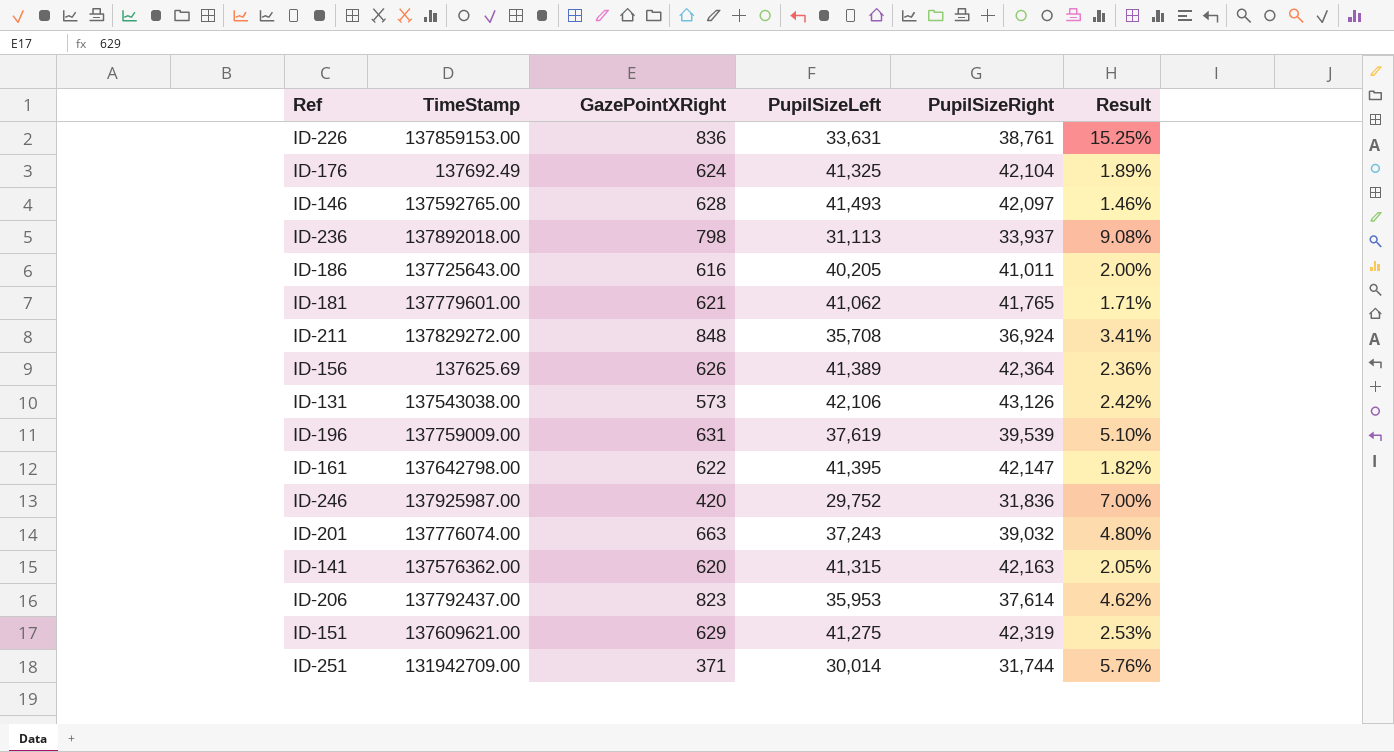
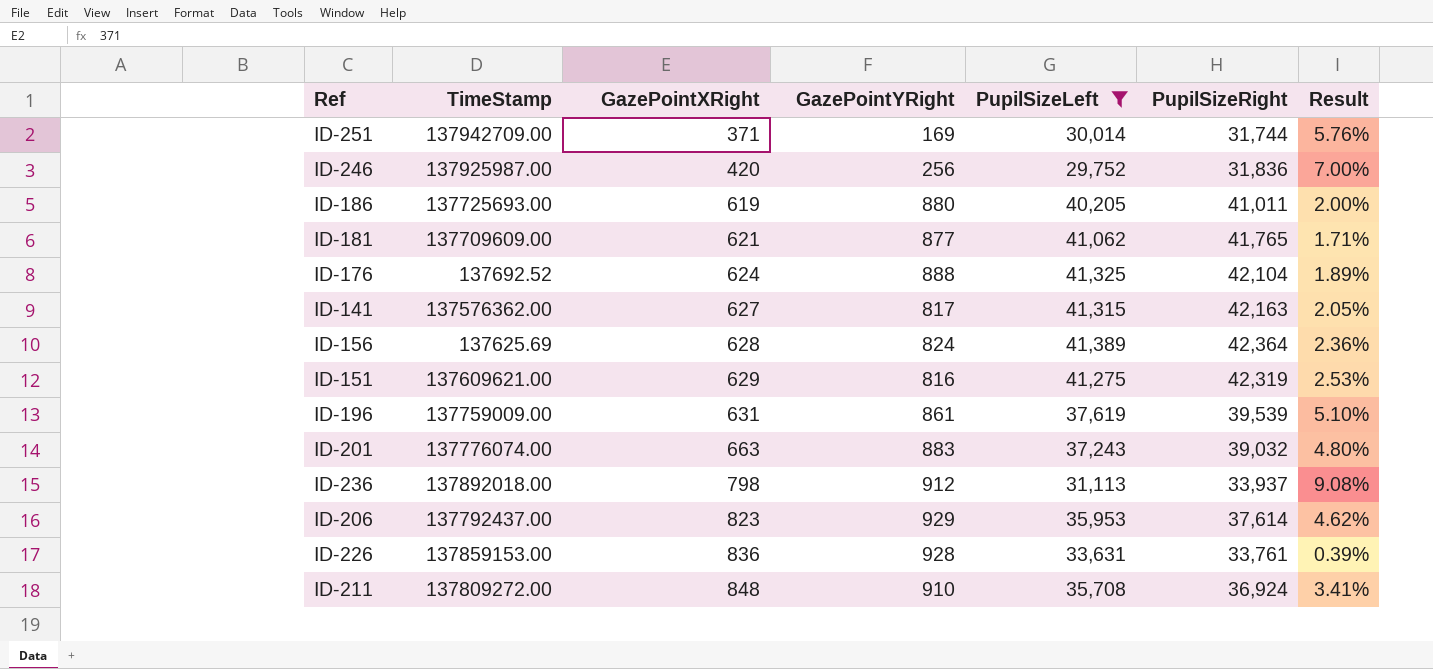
filter: none -> PupilSizeLeft <= 41,389
row order: none -> GazePointXRight ascending
column GazePointYRight | position: none -> 4
ID-251 | TimeStamp: 131942709.00 -> 137942709.00
ID-186 | TimeStamp: 137725643.00 -> 137725693.00
ID-186 | GazePointXRight: 616 -> 619
ID-181 | TimeStamp: 137779601.00 -> 137709609.00
ID-176 | TimeStamp: 137692.49 -> 137692.52
ID-141 | GazePointXRight: 620 -> 627
ID-156 | GazePointXRight: 626 -> 628
ID-226 | PupilSizeRight: 38,761 -> 33,761
ID-226 | Result: 15.25% -> 0.39%
ID-211 | TimeStamp: 137829272.00 -> 137809272.00

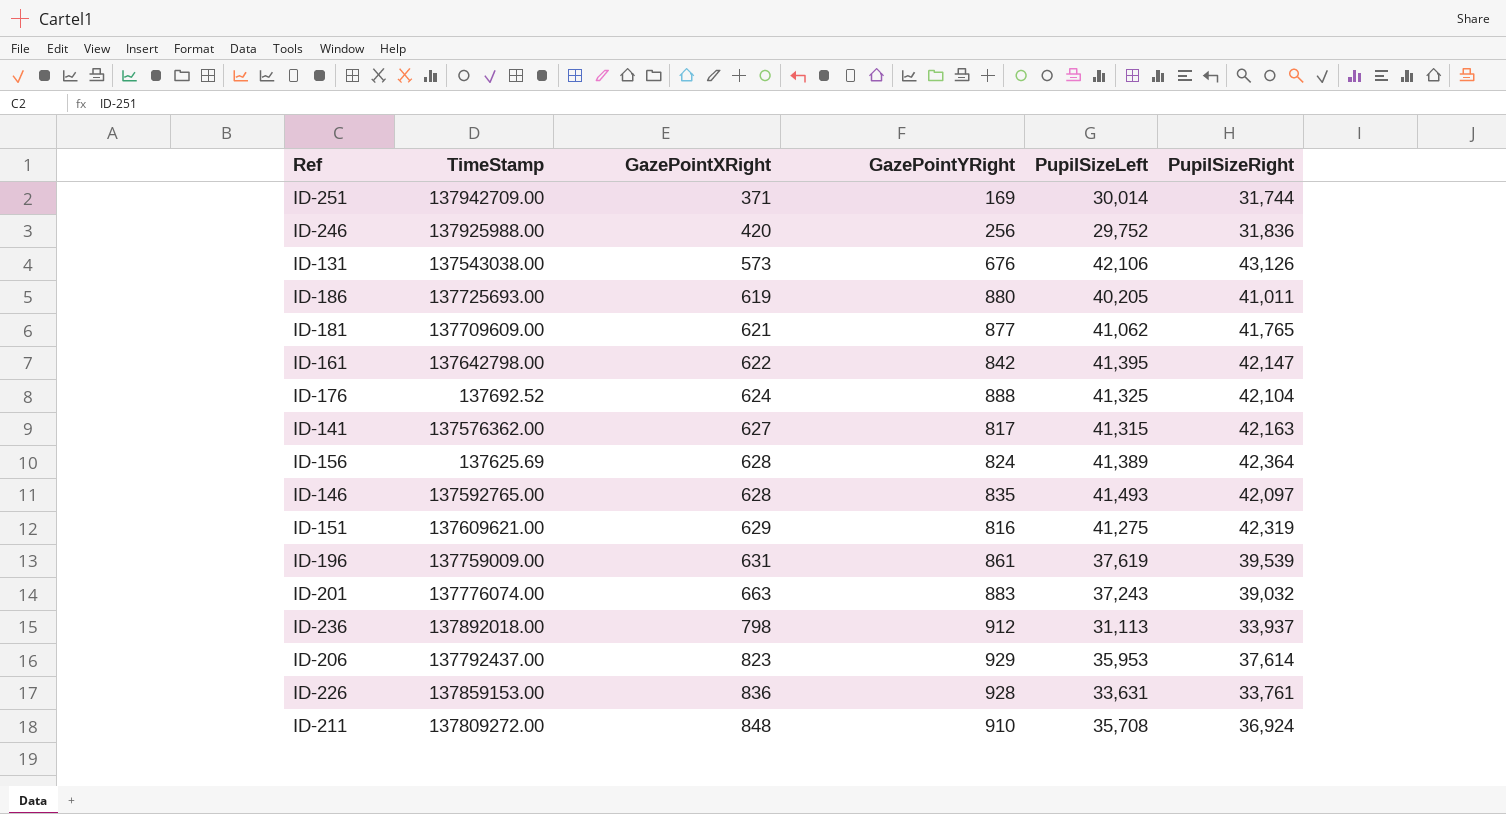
filter: PupilSizeLeft <= 41,389 -> none
column Result | formula: ([PupilSizeRight] - [PupilSizeLeft]) / [PupilSizeLeft] -> none
ID-246 | TimeStamp: 137925987.00 -> 137925988.00

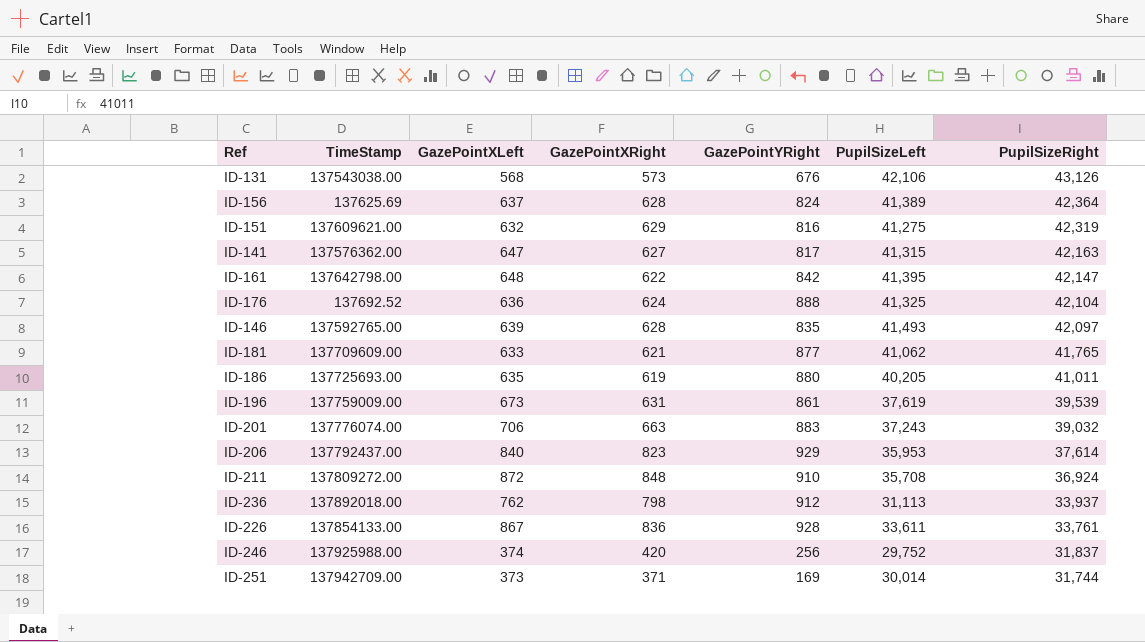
row order: GazePointXRight ascending -> PupilSizeRight descending
column GazePointXLeft | position: none -> 3
ID-226 | TimeStamp: 137859153.00 -> 137854133.00
ID-226 | PupilSizeLeft: 33,631 -> 33,611
ID-246 | PupilSizeRight: 31,836 -> 31,837

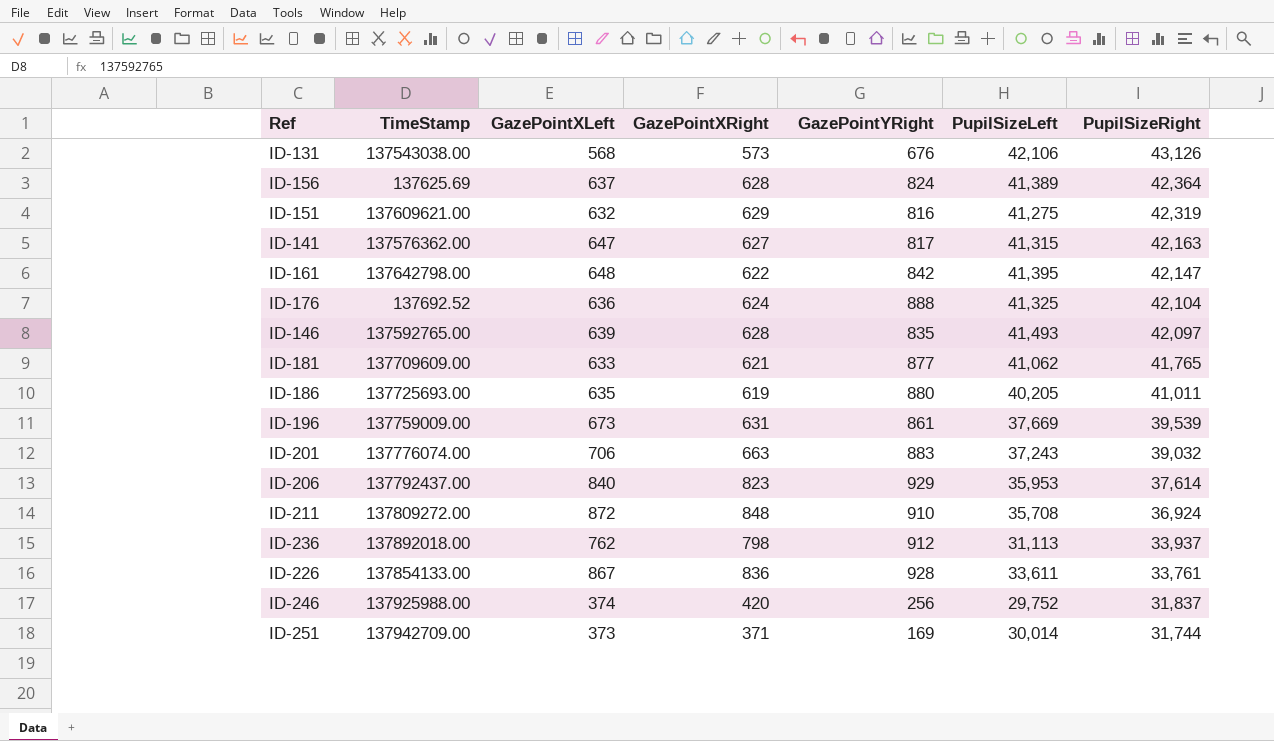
ID-196 | PupilSizeLeft: 37,619 -> 37,669

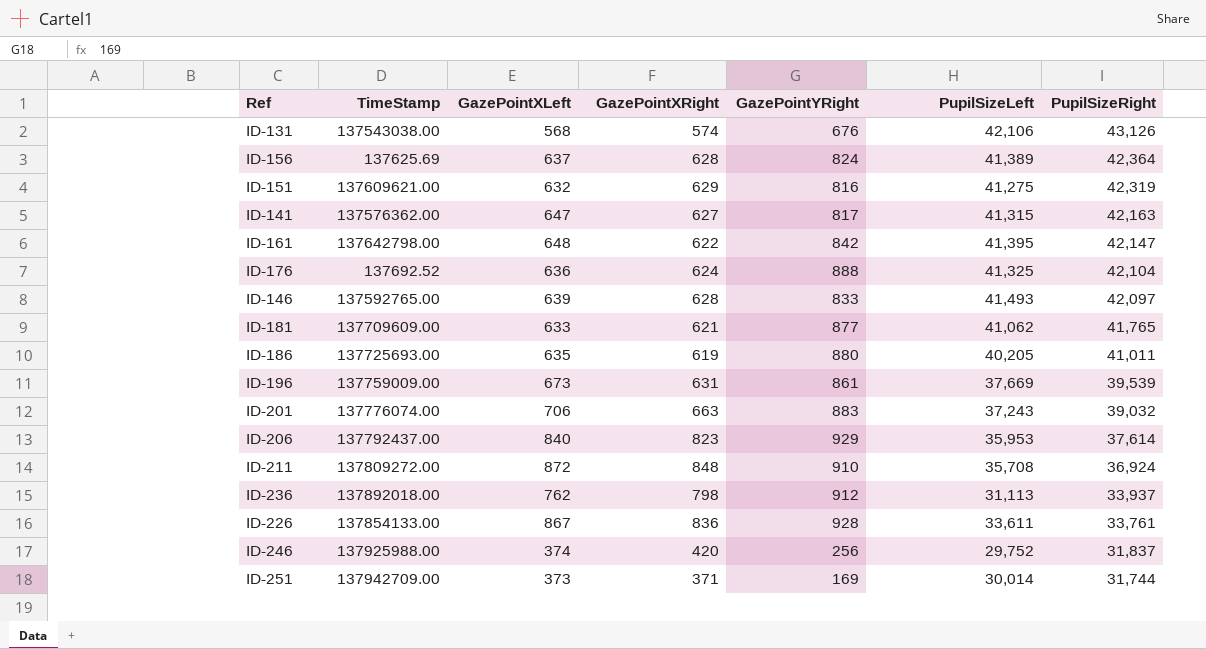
ID-131 | GazePointXRight: 573 -> 574
ID-146 | GazePointYRight: 835 -> 833

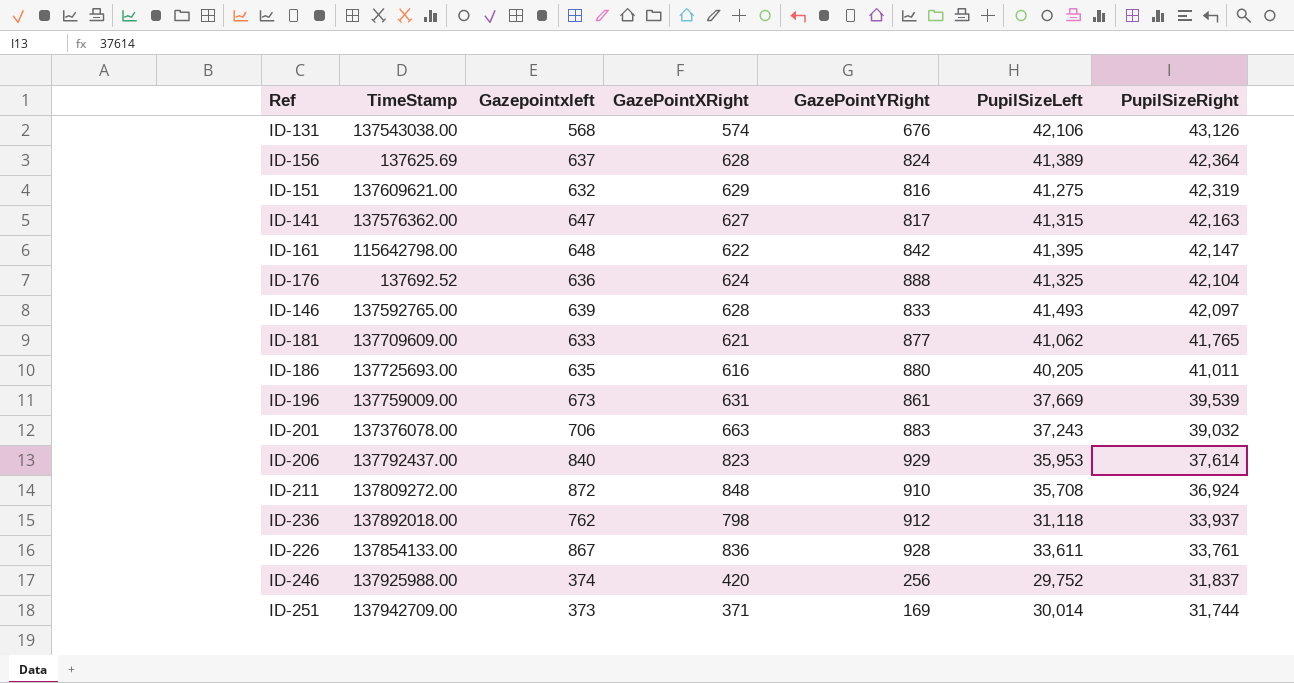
column name: GazePointXLeft -> Gazepointxleft
ID-161 | TimeStamp: 137642798.00 -> 115642798.00
ID-186 | GazePointXRight: 619 -> 616
ID-201 | TimeStamp: 137776074.00 -> 137376078.00
ID-236 | PupilSizeLeft: 31,113 -> 31,118

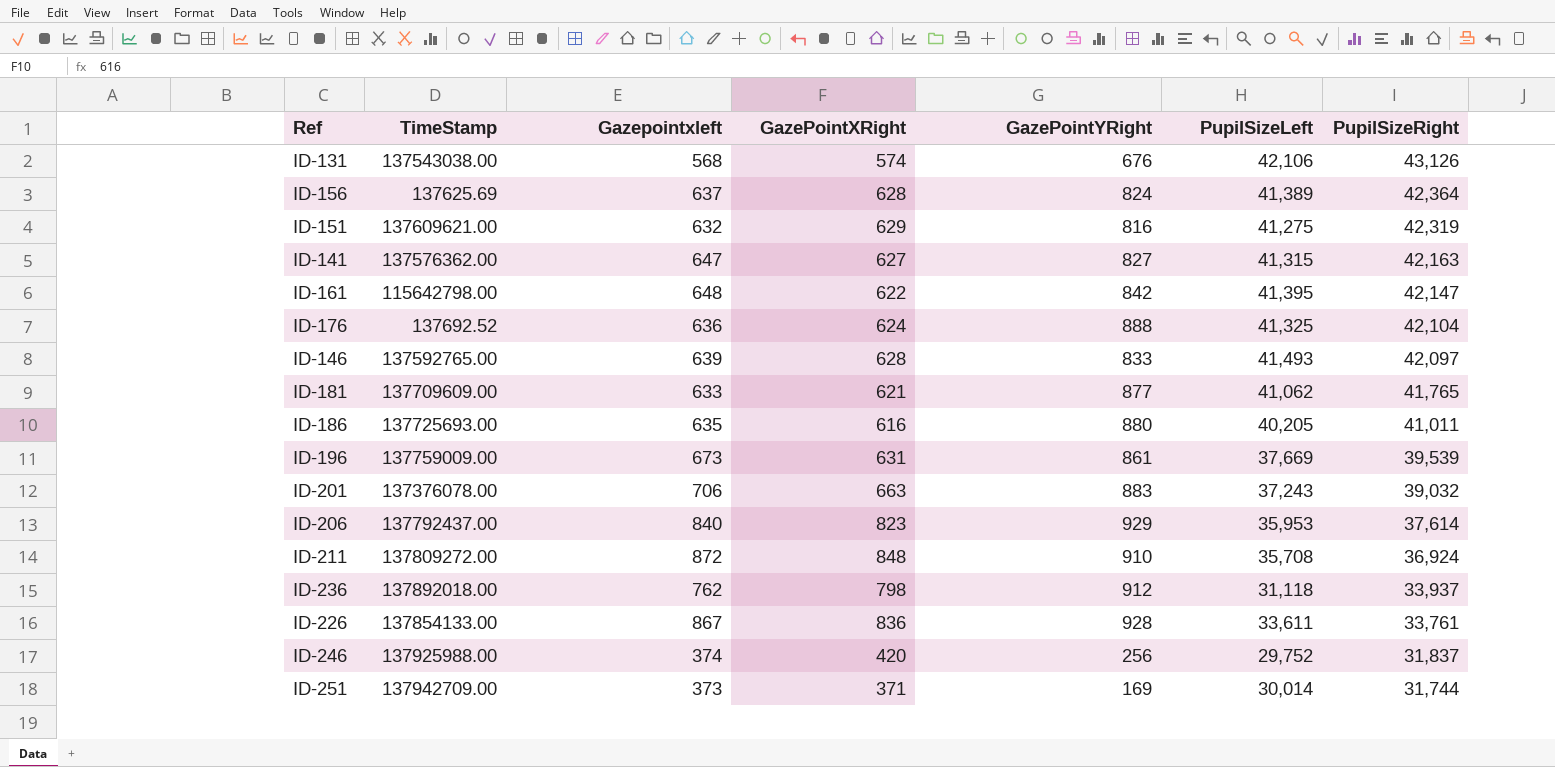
ID-141 | GazePointYRight: 817 -> 827

